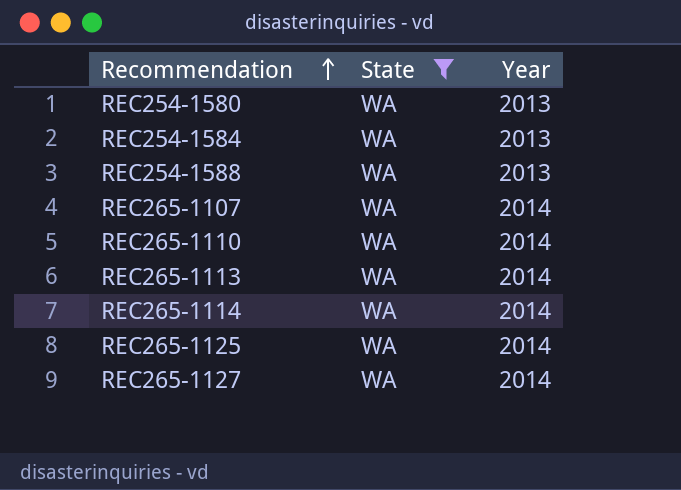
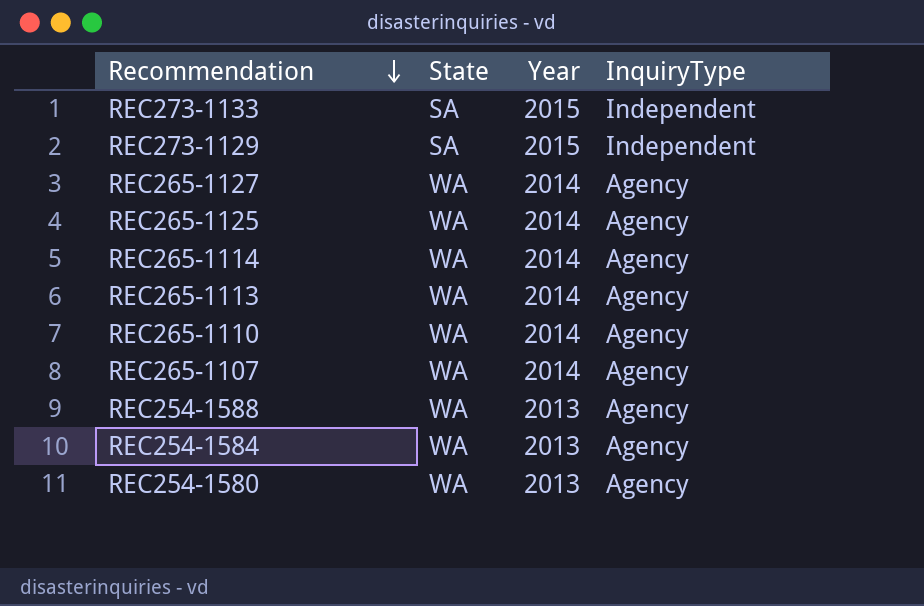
filter: State = WA -> none
row order: Recommendation ascending -> Recommendation descending
column InquiryType | position: none -> 4

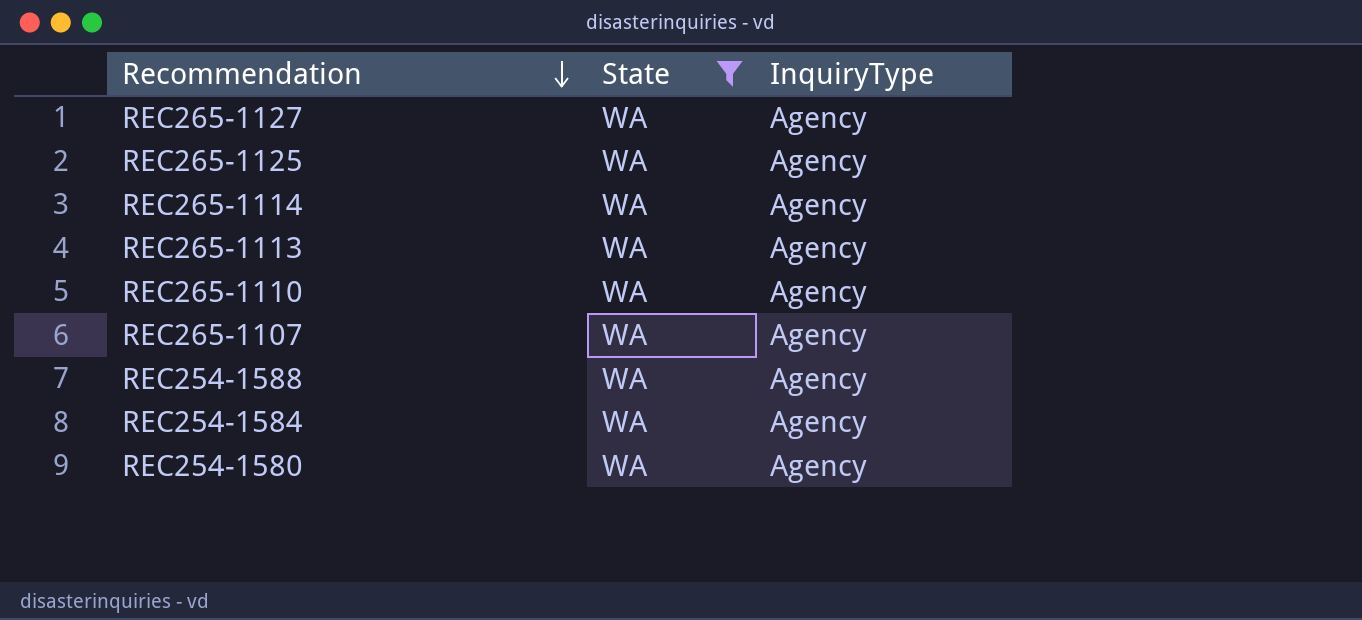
filter: none -> State = WA
column Year | position: 3 -> none

